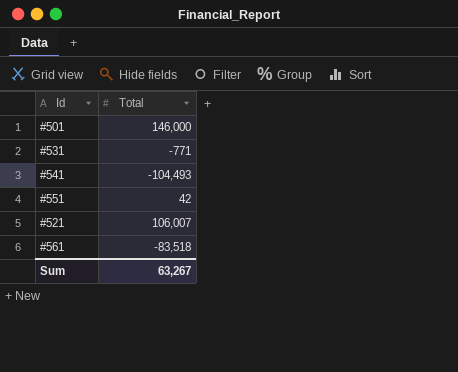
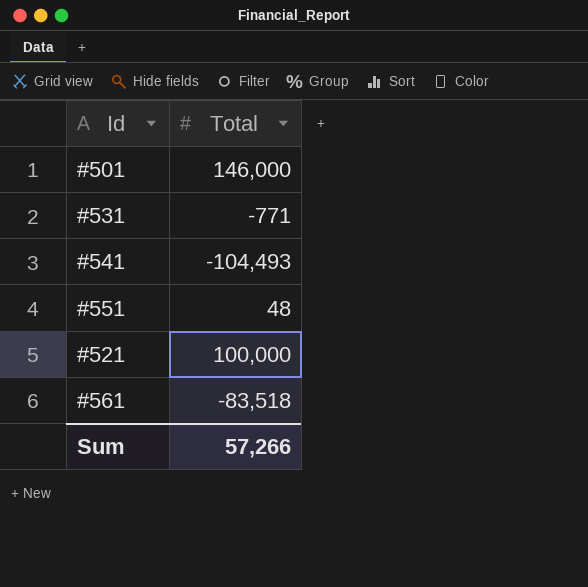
#551 | Total: 42 -> 48
#521 | Total: 106,007 -> 100,000
Sum | Total: 63,267 -> 57,266

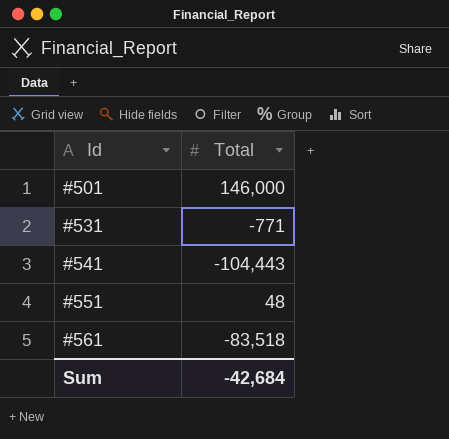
row #521: 100,000 -> none
#541 | Total: -104,493 -> -104,443
Sum | Total: 57,266 -> -42,684

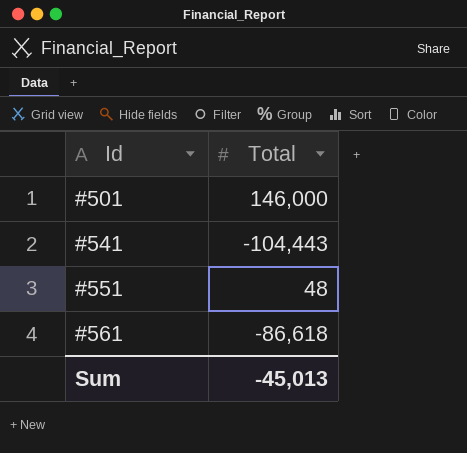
row #531: -771 -> none
#561 | Total: -83,518 -> -86,618
Sum | Total: -42,684 -> -45,013

